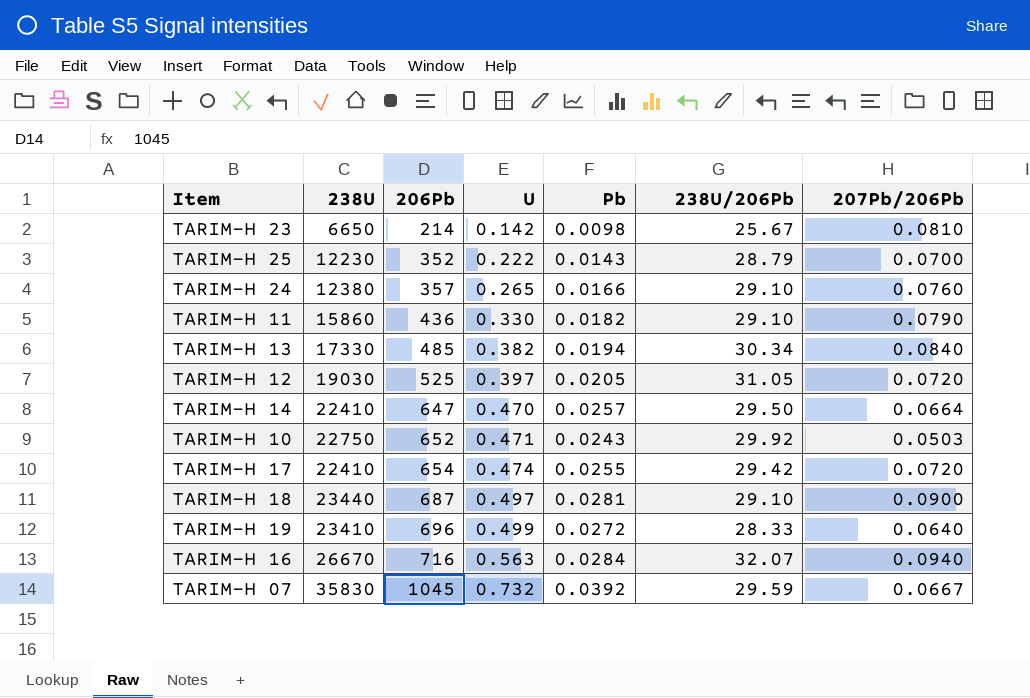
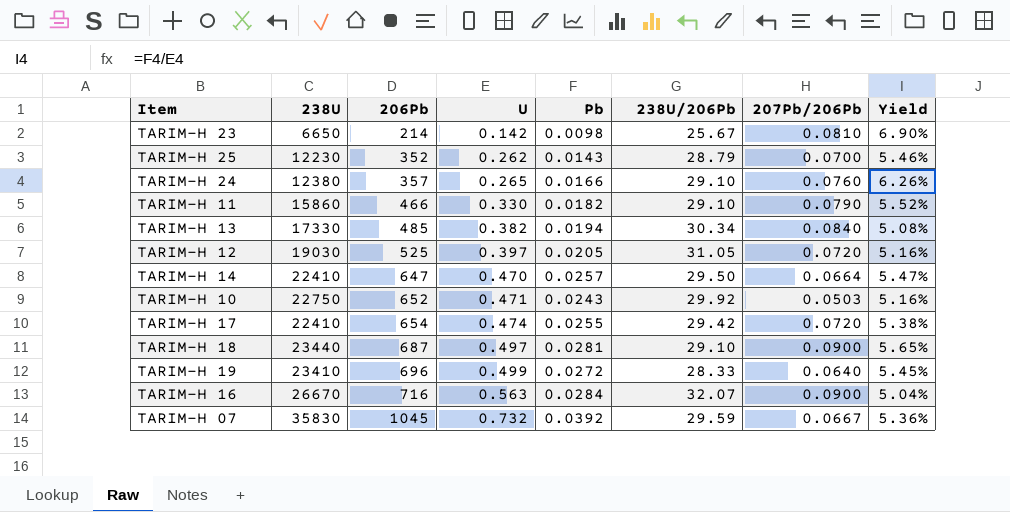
column Yield | formula: none -> [Pb] / [U]
TARIM-H 25 | U: 0.222 -> 0.262
TARIM-H 11 | 206Pb: 436 -> 466
TARIM-H 16 | 207Pb/206Pb: 0.0940 -> 0.0900

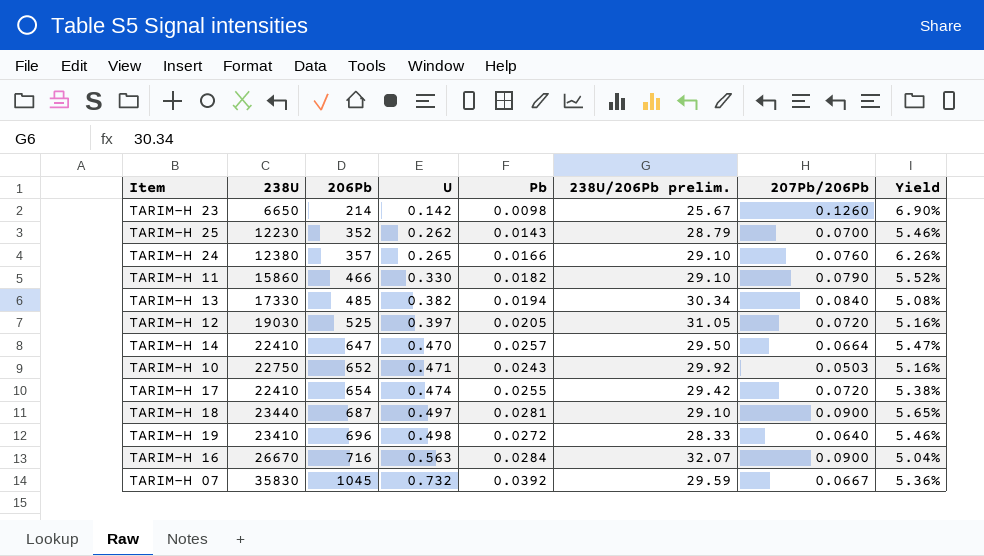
column name: 238U/206Pb -> 238U/206Pb prelim.
TARIM-H 23 | 207Pb/206Pb: 0.0810 -> 0.1260
TARIM-H 19 | U: 0.499 -> 0.498
TARIM-H 19 | Yield: 5.45% -> 5.46%

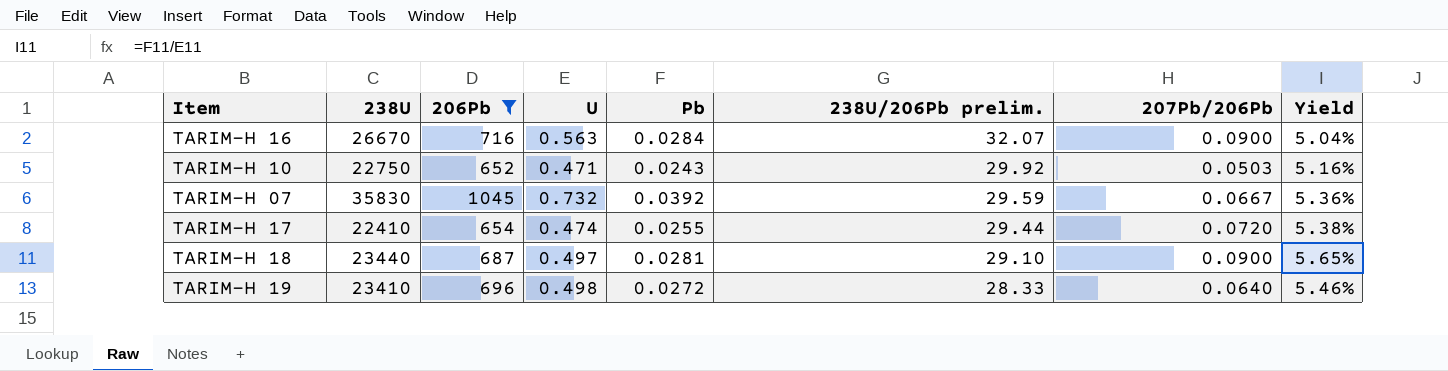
filter: none -> 206Pb >= 652
row order: 206Pb ascending -> 238U/206Pb prelim. descending
TARIM-H 17 | 238U/206Pb prelim.: 29.42 -> 29.44

